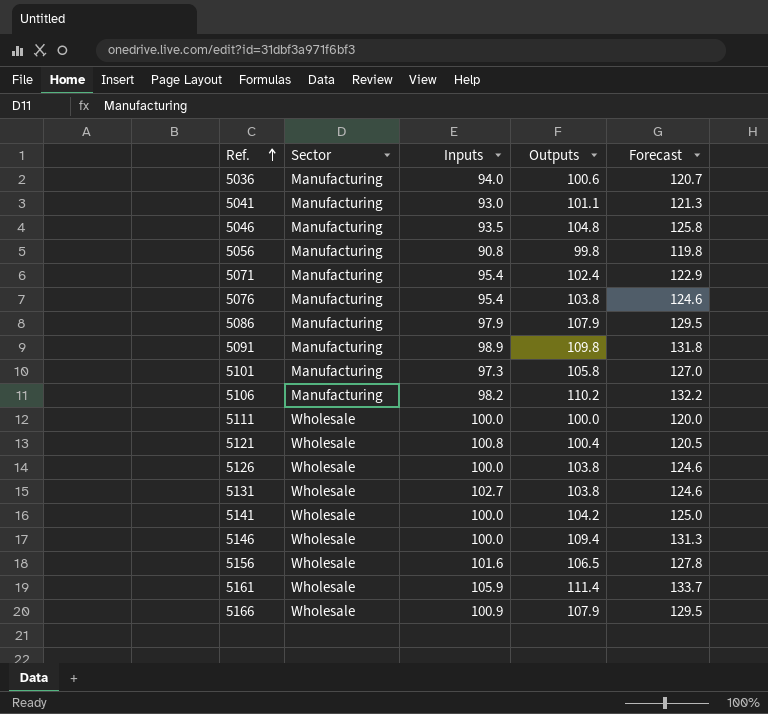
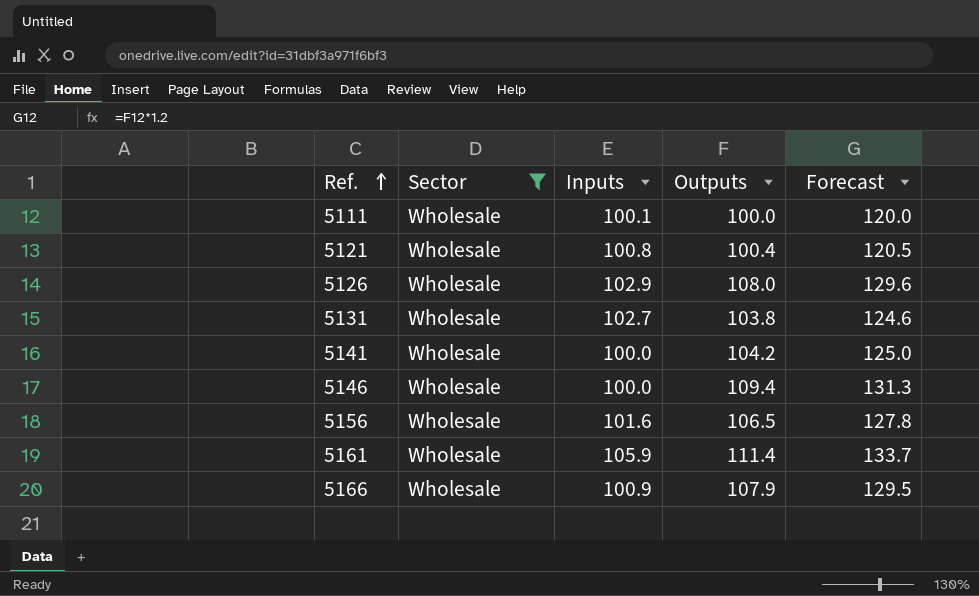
filter: none -> Sector = Wholesale
5111 | Inputs: 100.0 -> 100.1
5126 | Inputs: 100.0 -> 102.9
5126 | Outputs: 103.8 -> 108.0
5126 | Forecast: 124.6 -> 129.6

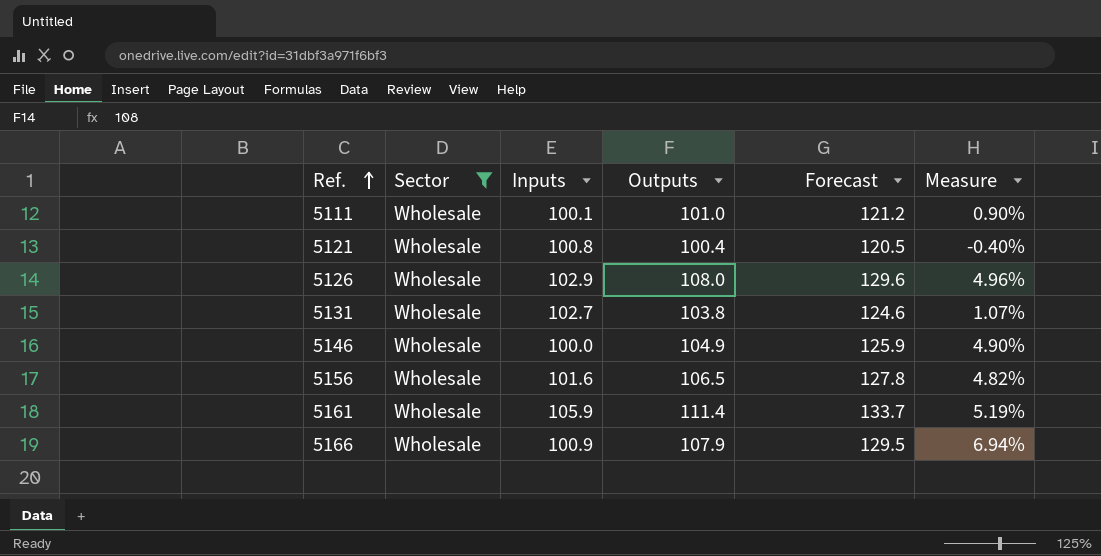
column Measure | formula: none -> ([Outputs] - [Inputs]) / [Inputs]
row 5141: Wholesale | 100.0 | 104.2 | 125.0 -> none
5111 | Outputs: 100.0 -> 101.0
5111 | Forecast: 120.0 -> 121.2
5146 | Outputs: 109.4 -> 104.9
5146 | Forecast: 131.3 -> 125.9

